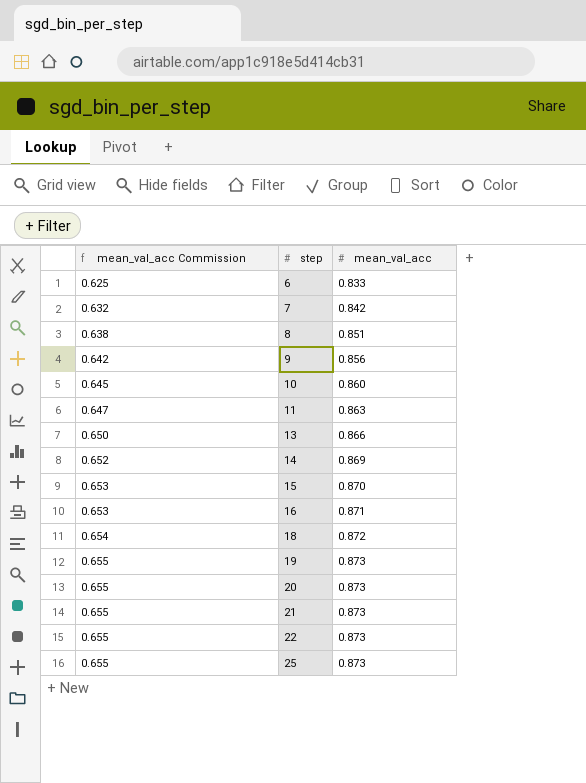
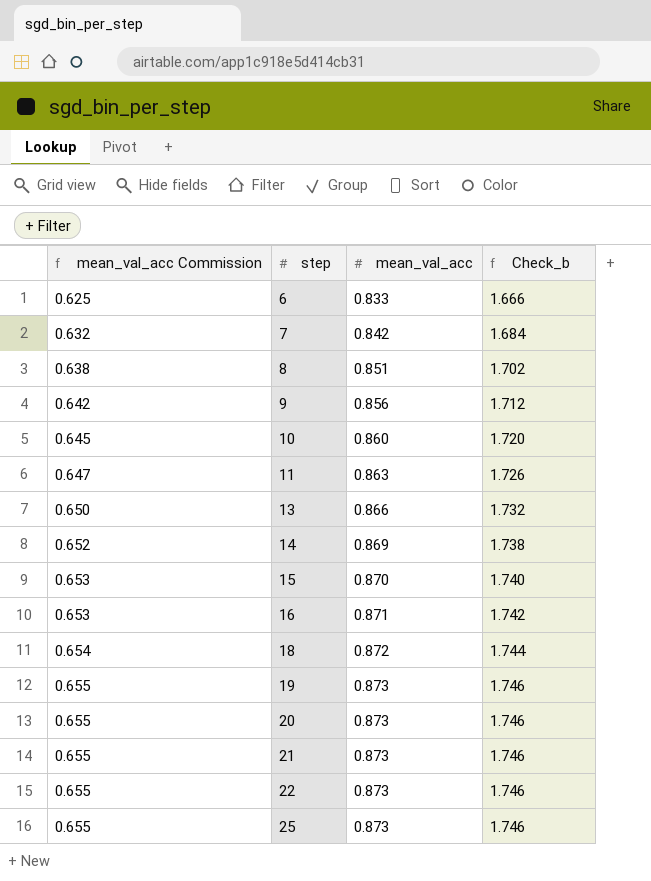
column Check_b | formula: none -> [mean_val_acc] * 2

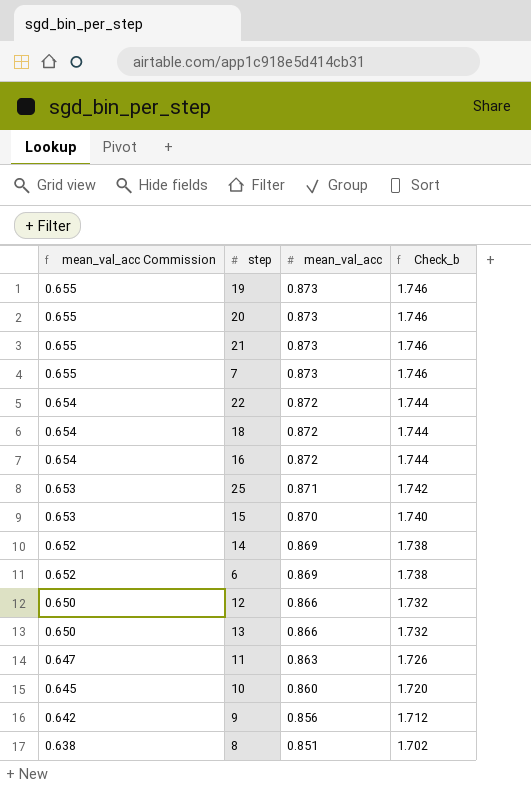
row order: mean_val_acc Commission ascending -> mean_val_acc Commission descending
7 | mean_val_acc Commission: 0.632 -> 0.655
7 | mean_val_acc: 0.842 -> 0.873
7 | Check_b: 1.684 -> 1.746
22 | mean_val_acc Commission: 0.655 -> 0.654
22 | mean_val_acc: 0.873 -> 0.872
22 | Check_b: 1.746 -> 1.744
16 | mean_val_acc Commission: 0.653 -> 0.654
16 | mean_val_acc: 0.871 -> 0.872
16 | Check_b: 1.742 -> 1.744
25 | mean_val_acc Commission: 0.655 -> 0.653
25 | mean_val_acc: 0.873 -> 0.871
25 | Check_b: 1.746 -> 1.742
6 | mean_val_acc Commission: 0.625 -> 0.652
6 | mean_val_acc: 0.833 -> 0.869
6 | Check_b: 1.666 -> 1.738
row 12: none -> 0.650 | 0.866 | 1.732

